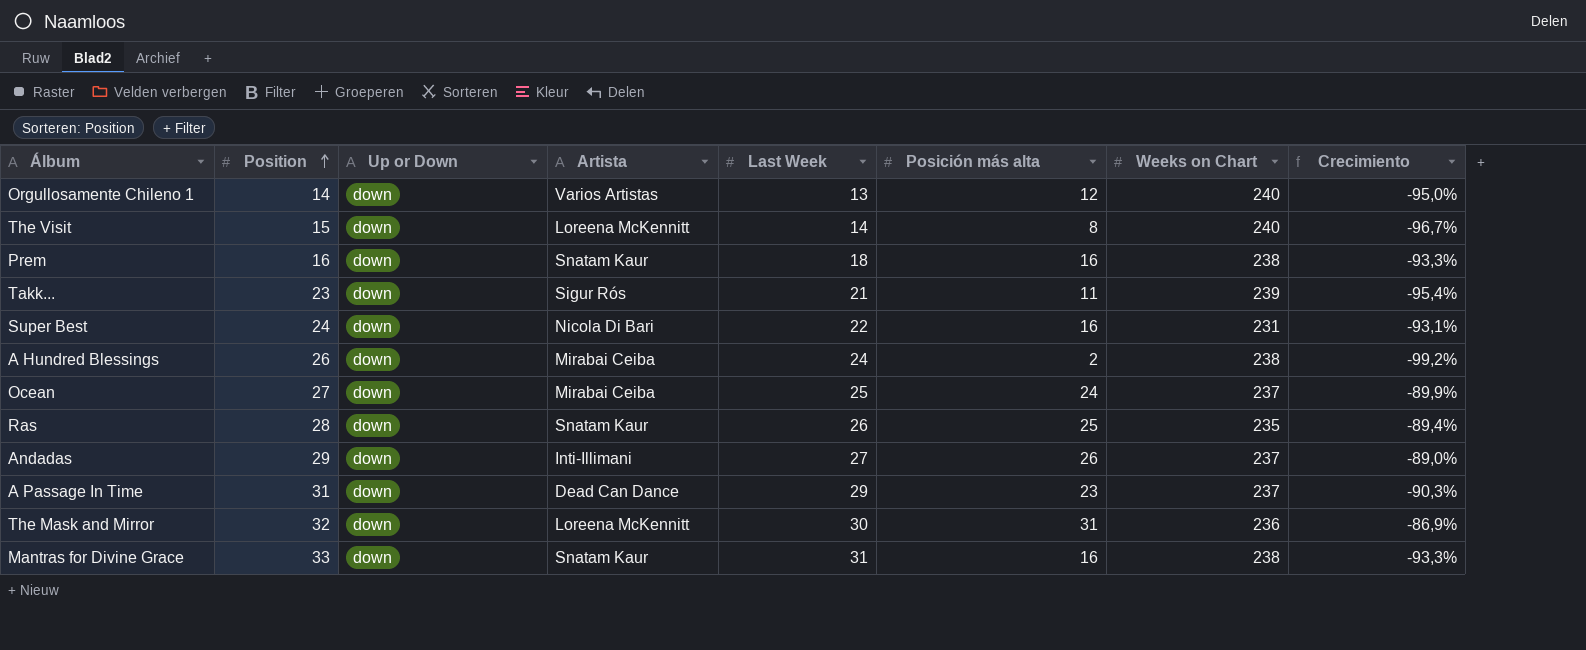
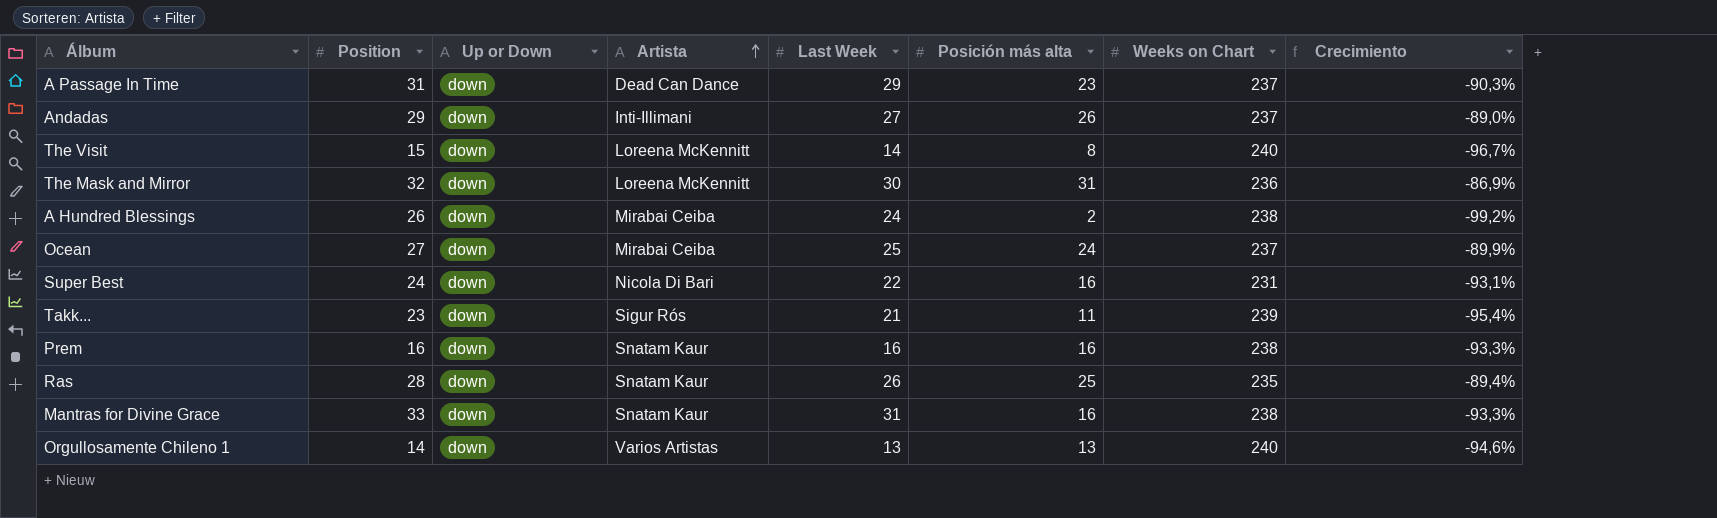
row order: Position ascending -> Artista ascending
Prem | Last Week: 18 -> 16
Orgullosamente Chileno 1 | Posición más alta: 12 -> 13
Orgullosamente Chileno 1 | Crecimiento: -95,0% -> -94,6%

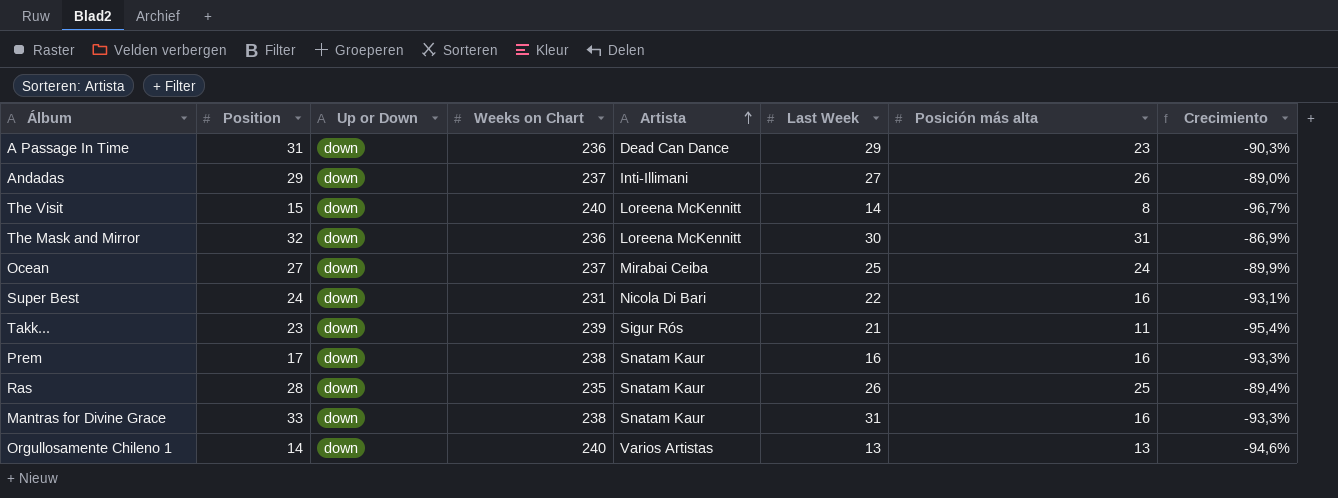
column Weeks on Chart | position: 7 -> 4
row A Hundred Blessings: 26 | down | Mirabai Ceiba | 24 | 2 | 238 | -99,2% -> none
A Passage In Time | Weeks on Chart: 237 -> 236
Prem | Position: 16 -> 17

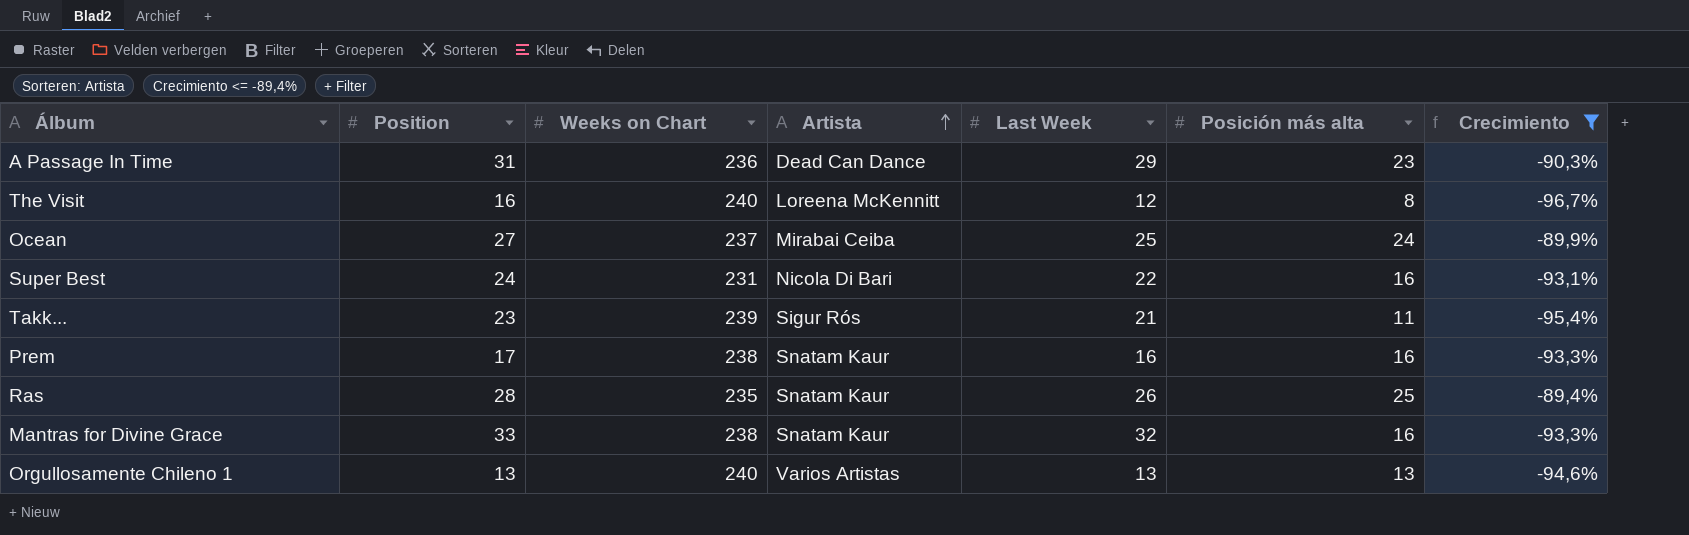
filter: none -> Crecimiento <= -89,4%
column Up or Down | position: 3 -> none
The Visit | Position: 15 -> 16
The Visit | Last Week: 14 -> 12
Mantras for Divine Grace | Last Week: 31 -> 32
Orgullosamente Chileno 1 | Position: 14 -> 13

